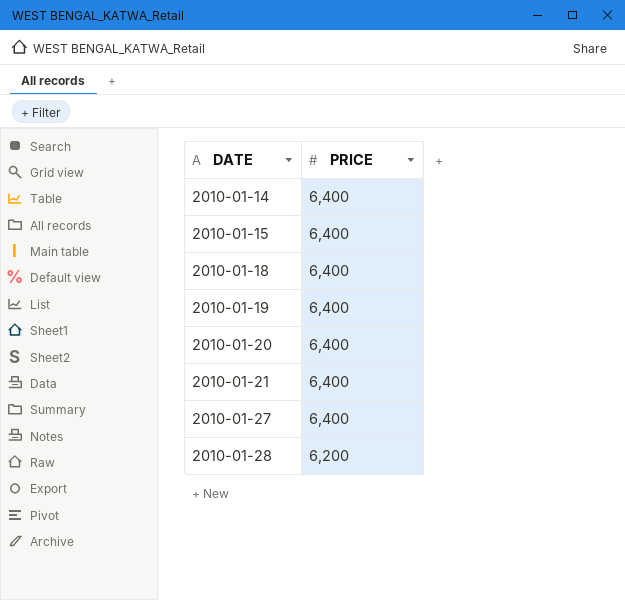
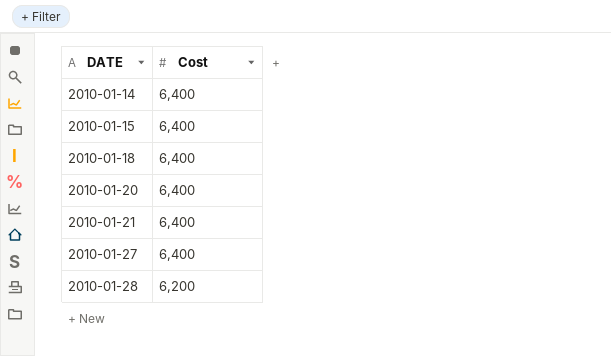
column name: PRICE -> Cost
row 2010-01-19: 6,400 -> none

